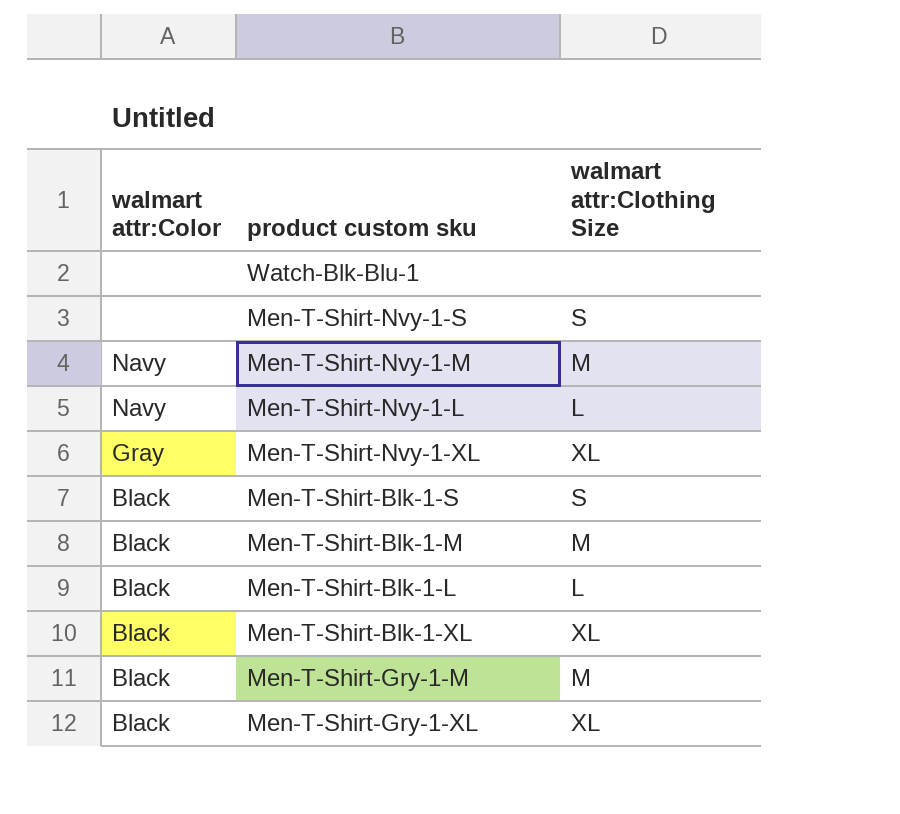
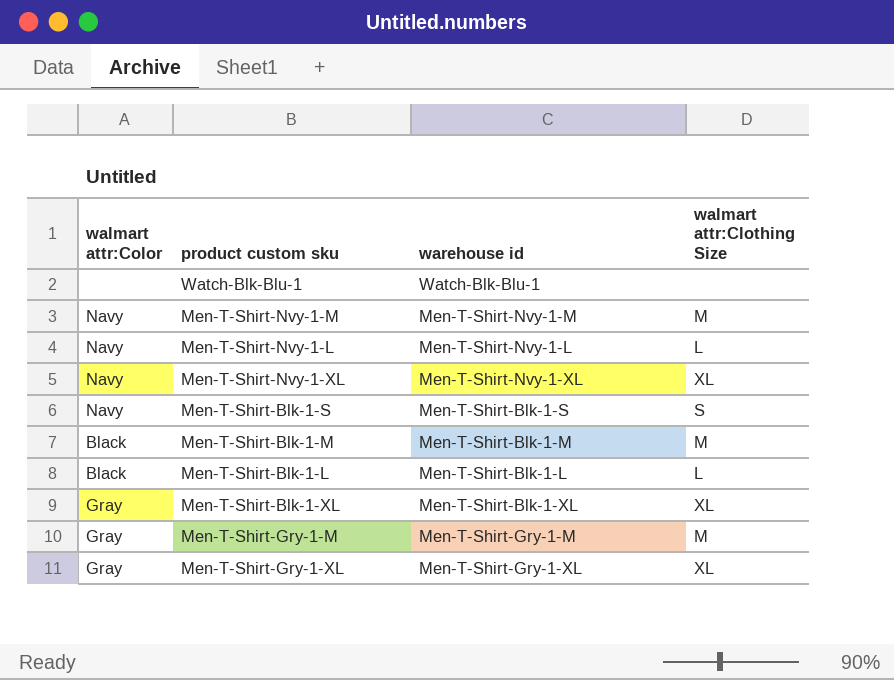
column warehouse id | position: none -> 3
row Men-T-Shirt-Nvy-1-S: none | S -> none
Men-T-Shirt-Nvy-1-XL | walmart attr:Color: Gray -> Navy
Men-T-Shirt-Blk-1-S | walmart attr:Color: Black -> Navy
Men-T-Shirt-Blk-1-XL | walmart attr:Color: Black -> Gray
Men-T-Shirt-Gry-1-M | walmart attr:Color: Black -> Gray
Men-T-Shirt-Gry-1-XL | walmart attr:Color: Black -> Gray

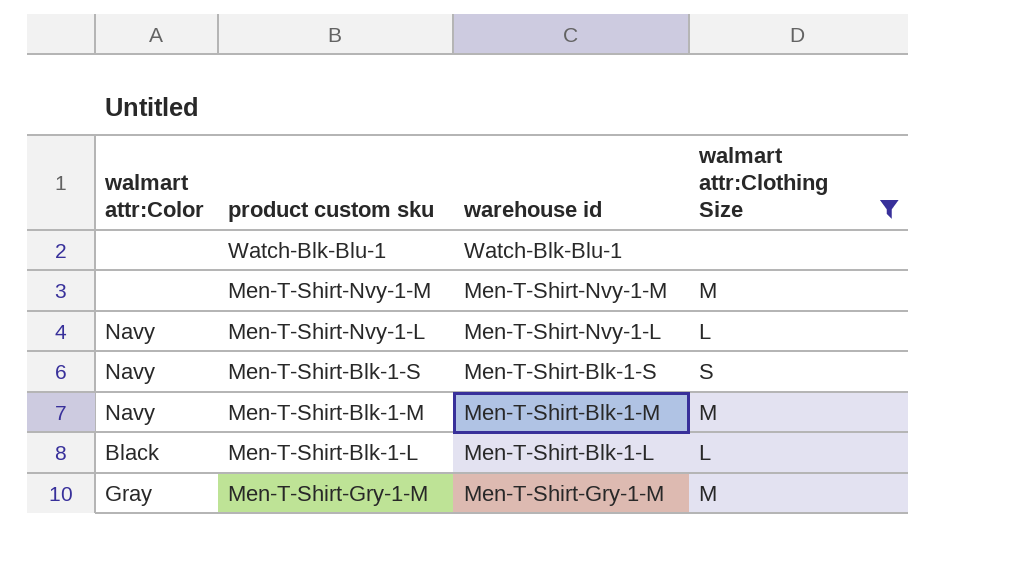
filter: none -> walmart attr:Clothing Size != XL
Men-T-Shirt-Nvy-1-M | walmart attr:Color: Navy -> none
Men-T-Shirt-Blk-1-M | walmart attr:Color: Black -> Navy

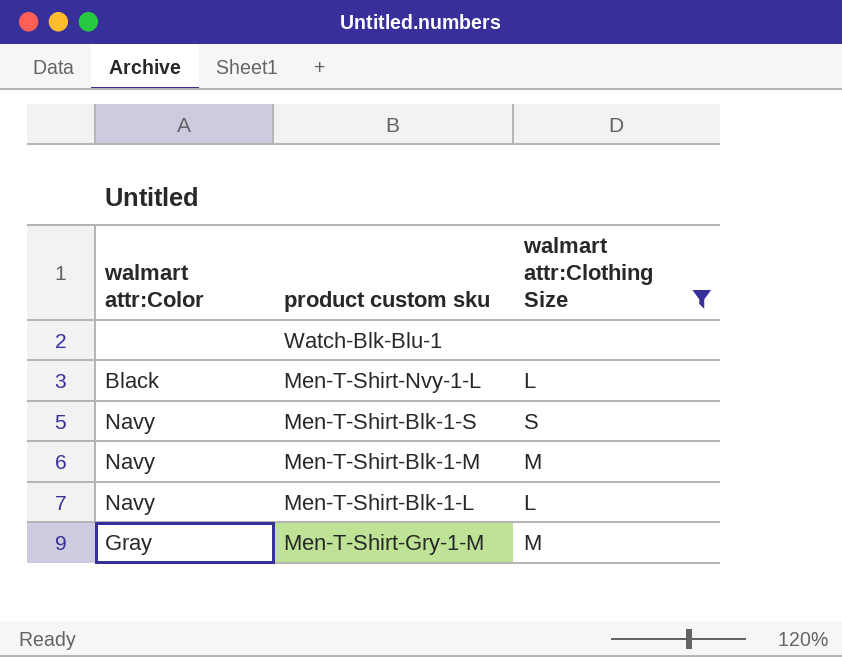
column warehouse id | position: 3 -> none
row Men-T-Shirt-Nvy-1-M: none | Men-T-Shirt-Nvy-1-M | M -> none
Men-T-Shirt-Nvy-1-L | walmart attr:Color: Navy -> Black
Men-T-Shirt-Blk-1-L | walmart attr:Color: Black -> Navy

